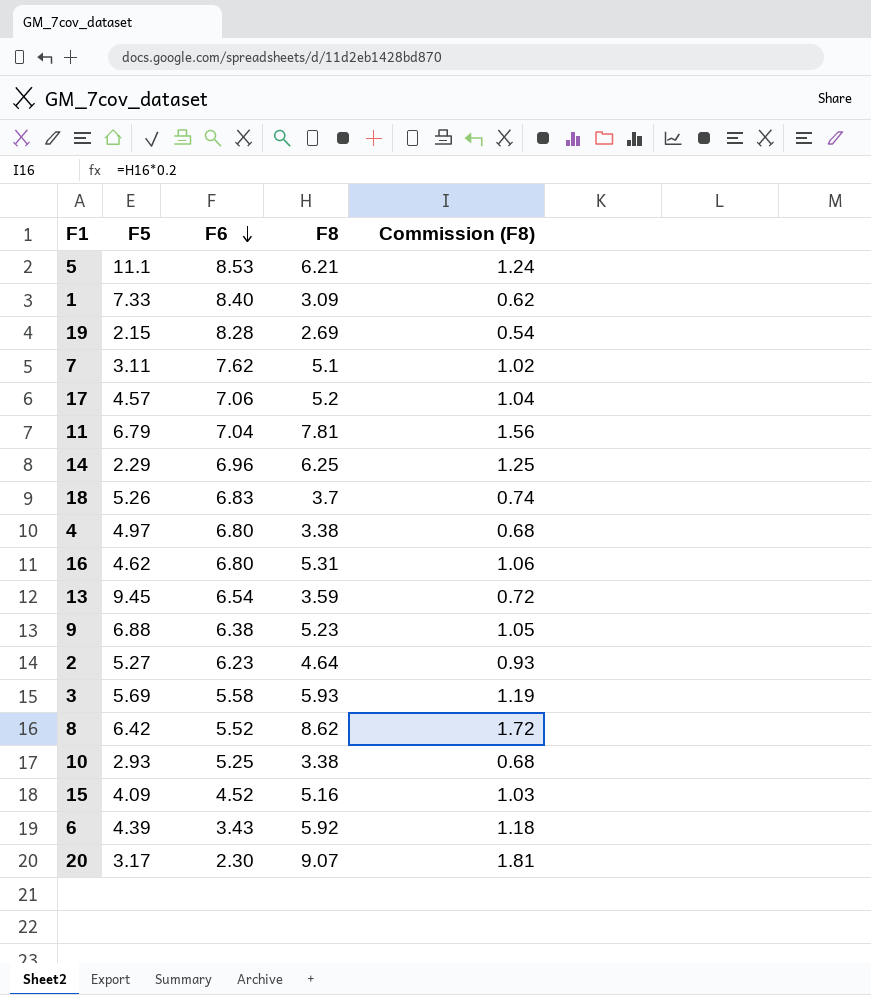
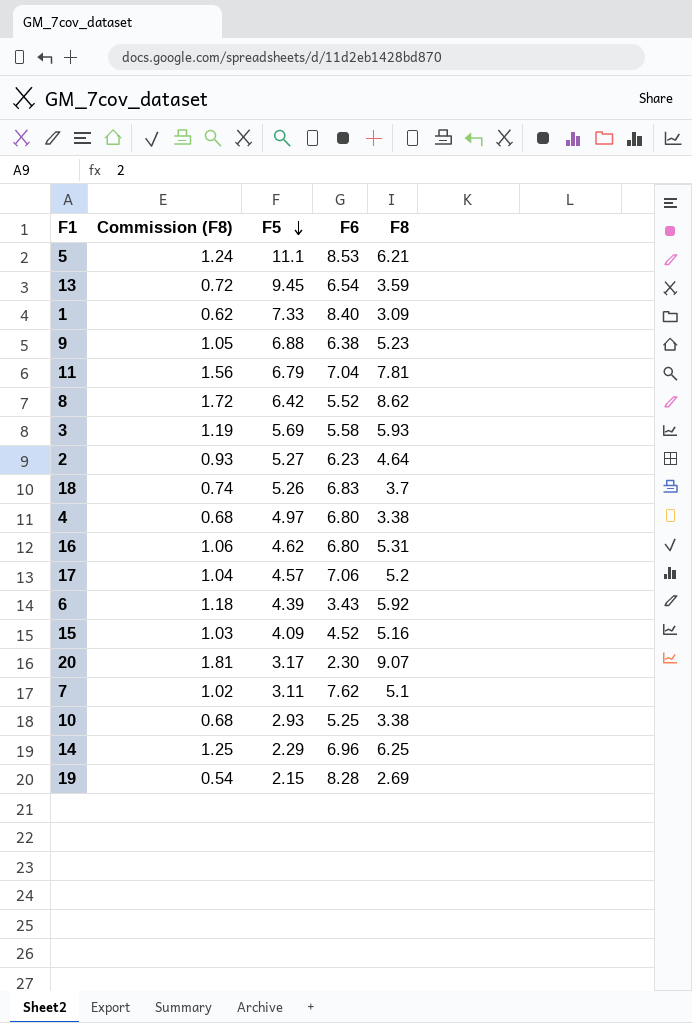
row order: F6 descending -> F5 descending
column Commission (F8) | position: 5 -> 2

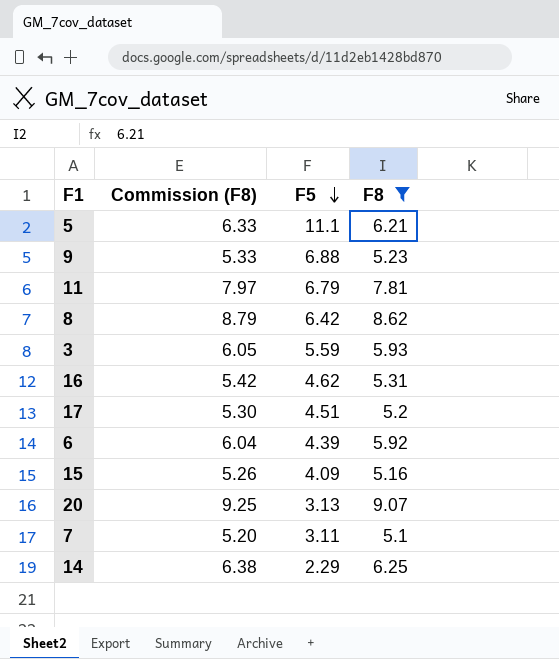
filter: none -> F8 >= 5.1
column F6 | position: 4 -> none
column Commission (F8) | formula: [F8] * 0.2 -> [F8] * 1.02
3 | F5: 5.69 -> 5.59
17 | F5: 4.57 -> 4.51
20 | F5: 3.17 -> 3.13

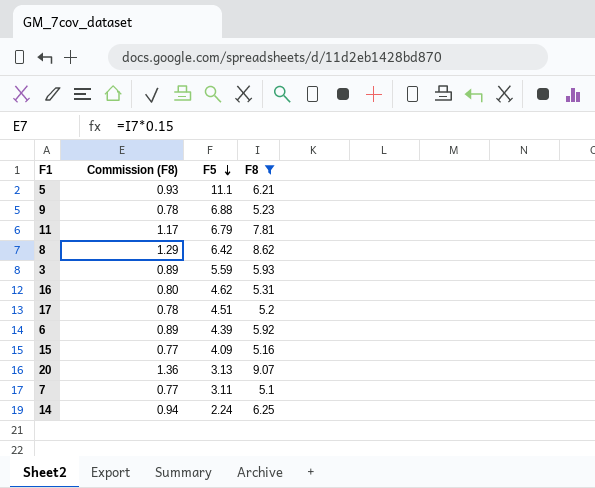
column Commission (F8) | formula: [F8] * 1.02 -> [F8] * 0.15
14 | F5: 2.29 -> 2.24

